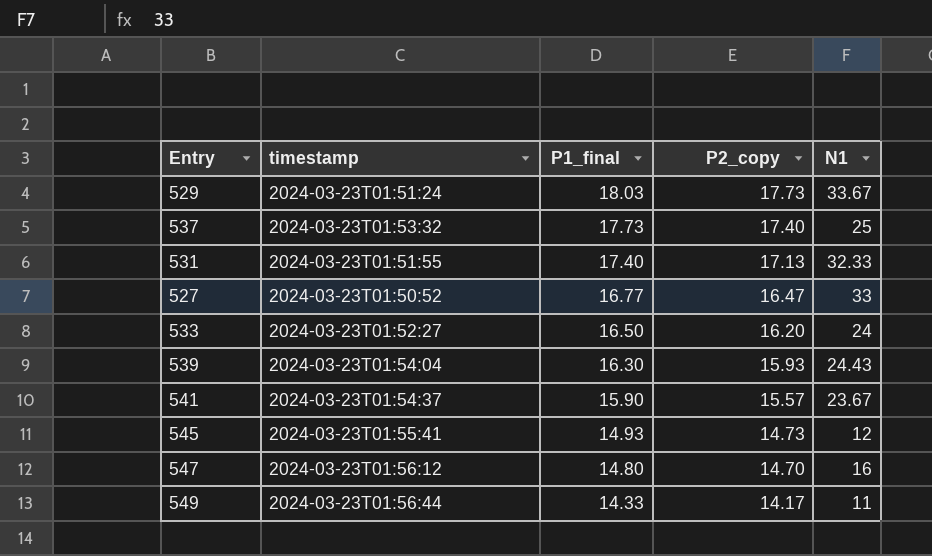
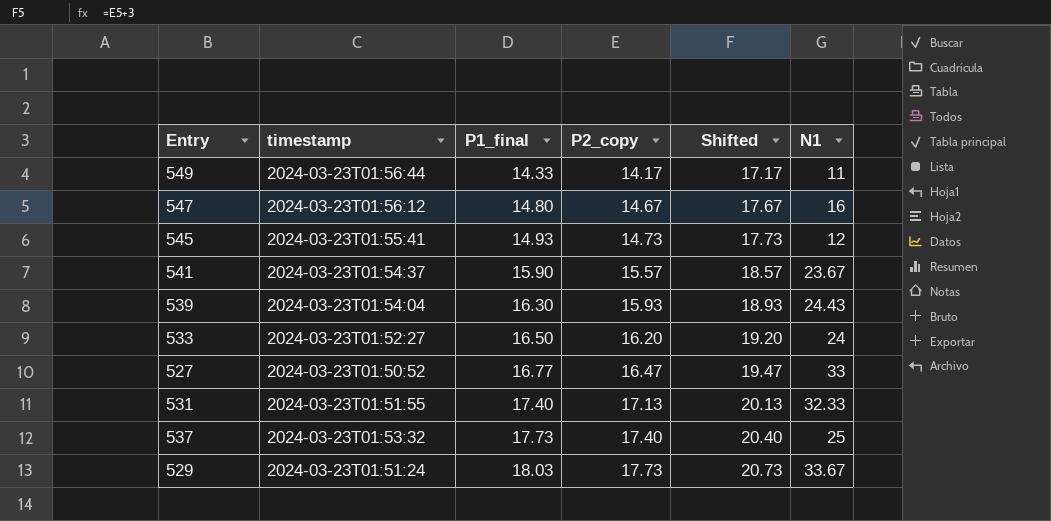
row order: P1_final descending -> P1_final ascending
column Shifted | formula: none -> [P2_copy] + 3
547 | P2_copy: 14.70 -> 14.67

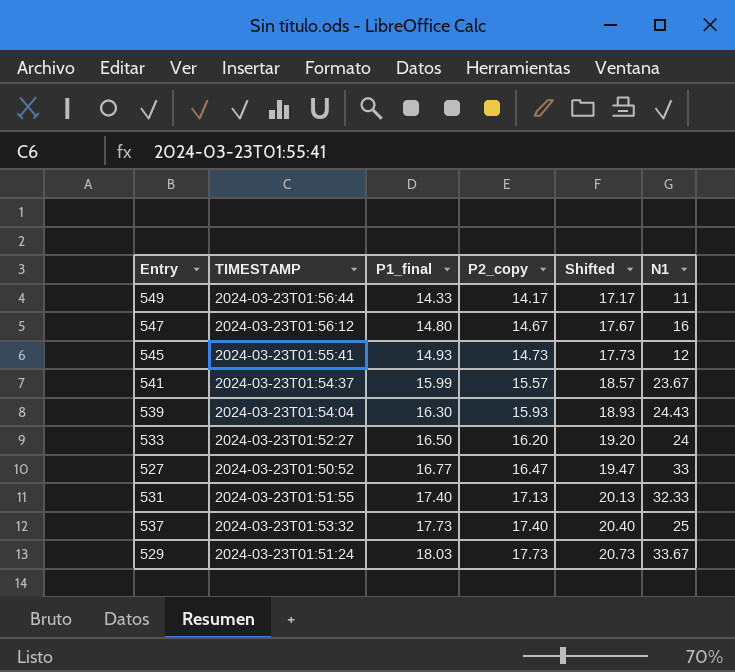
column name: timestamp -> TIMESTAMP
541 | P1_final: 15.90 -> 15.99

